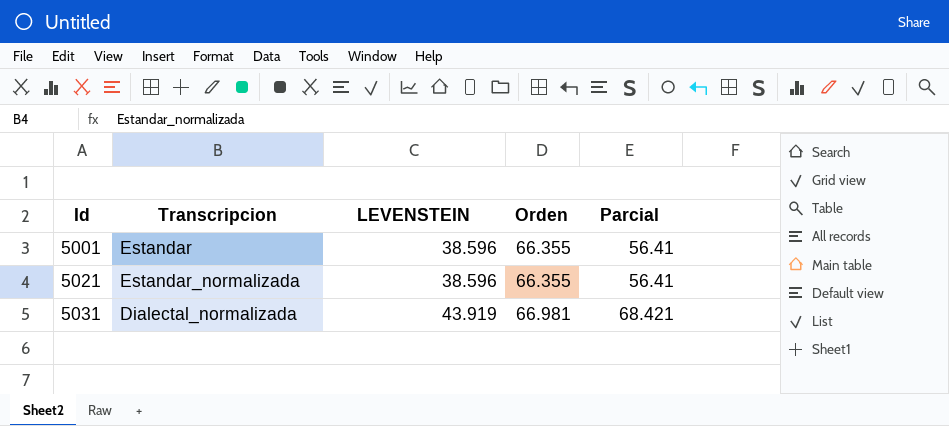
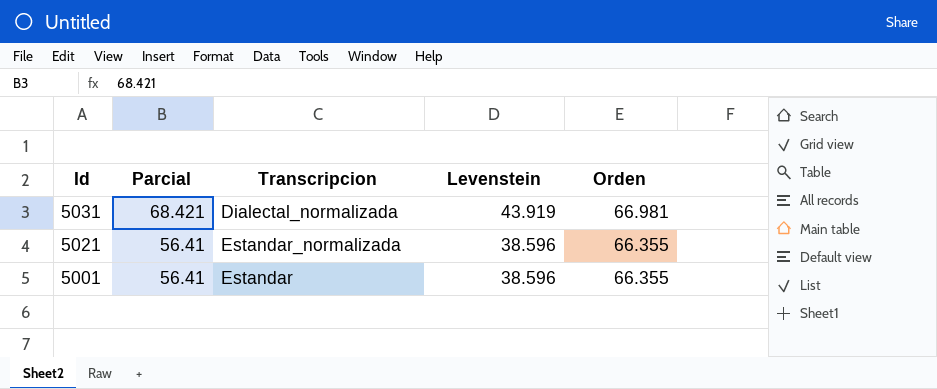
row order: Id ascending -> Id descending
column Parcial | position: 5 -> 2
column name: LEVENSTEIN -> Levenstein

